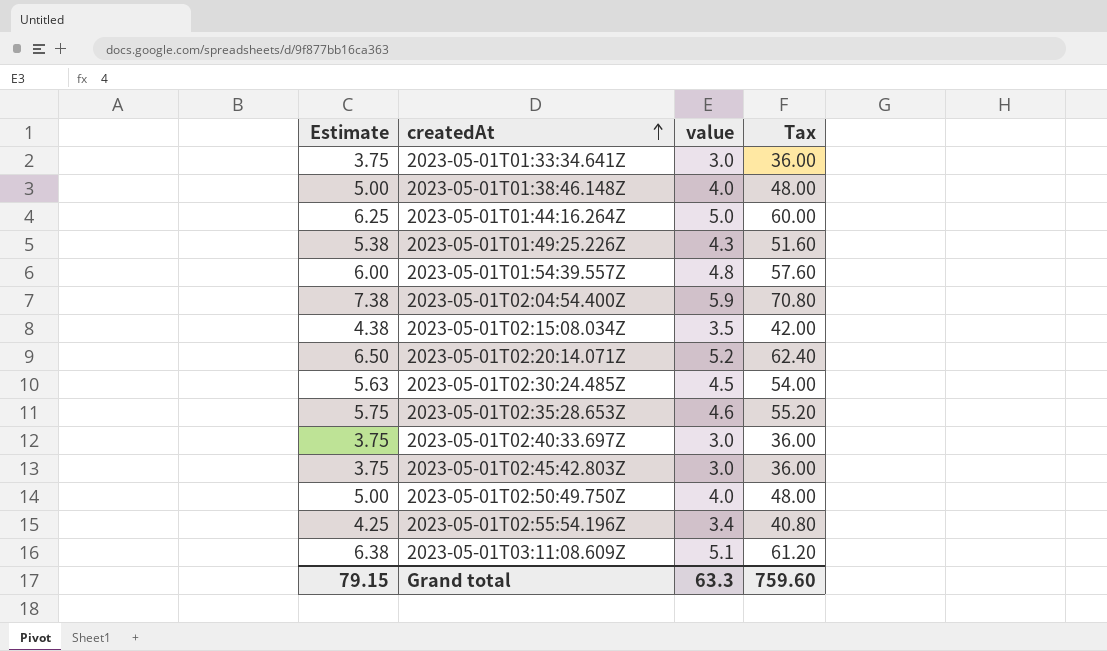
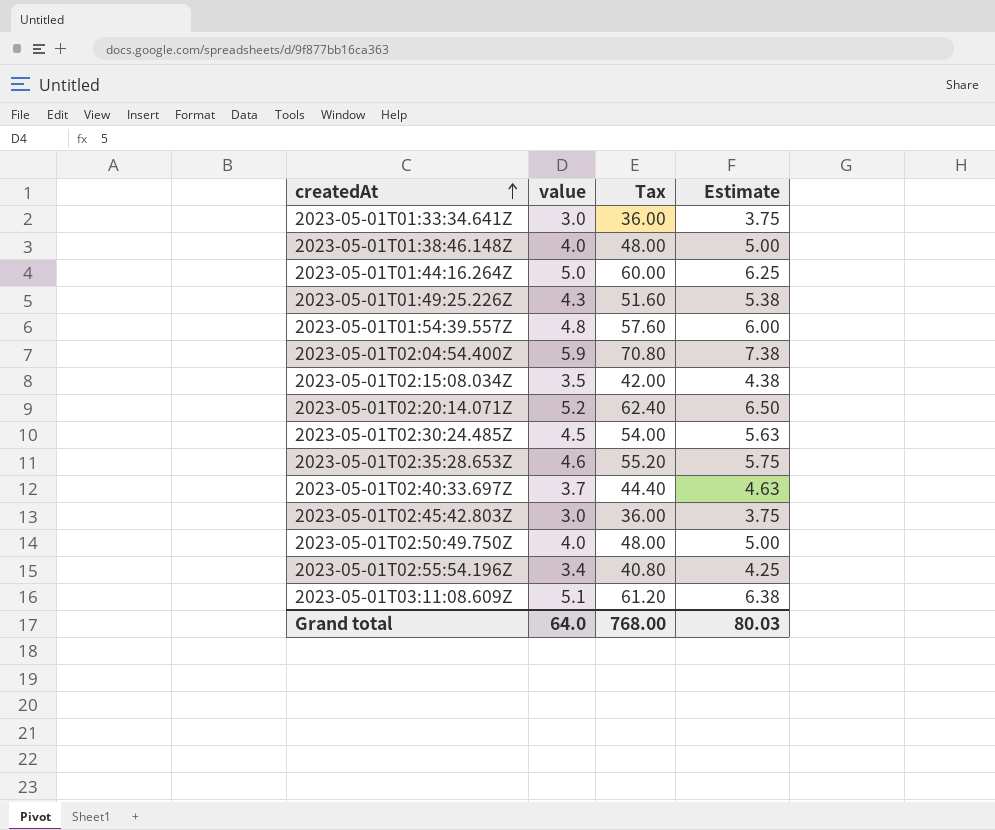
column Estimate | position: 1 -> 4
2023-05-01T02:40:33.697Z | value: 3.0 -> 3.7
2023-05-01T02:40:33.697Z | Tax: 36.00 -> 44.40
2023-05-01T02:40:33.697Z | Estimate: 3.75 -> 4.63
Grand total | value: 63.3 -> 64.0
Grand total | Tax: 759.60 -> 768.00
Grand total | Estimate: 79.15 -> 80.03

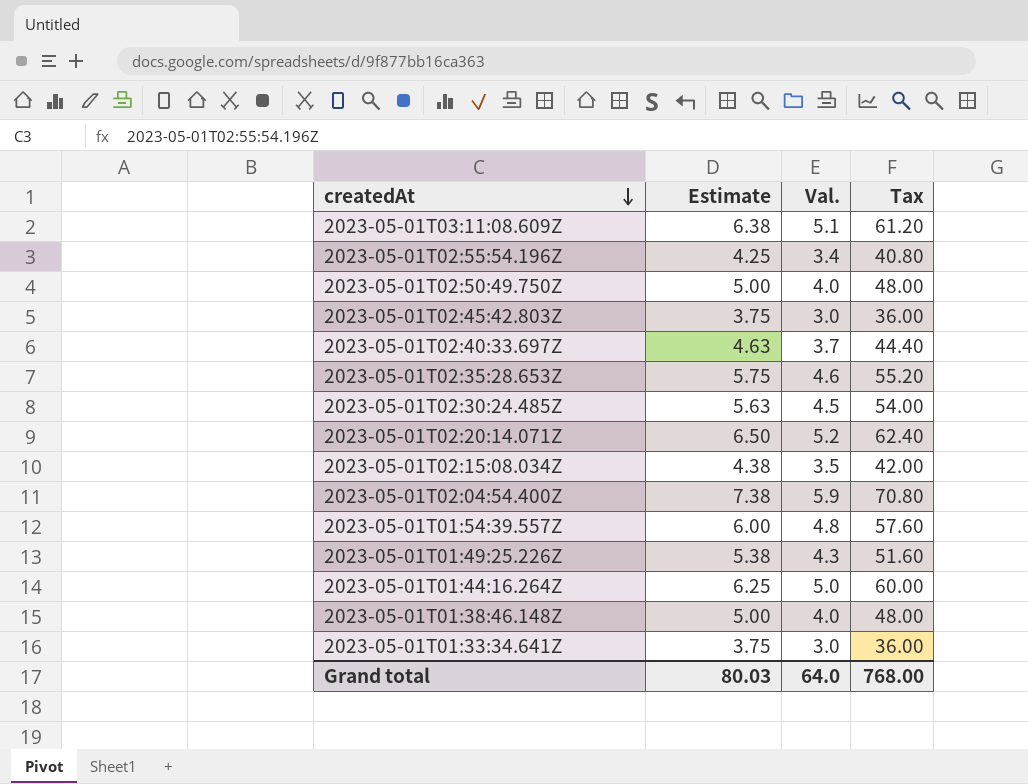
row order: createdAt ascending -> createdAt descending
column Estimate | position: 4 -> 2
column name: value -> Val.

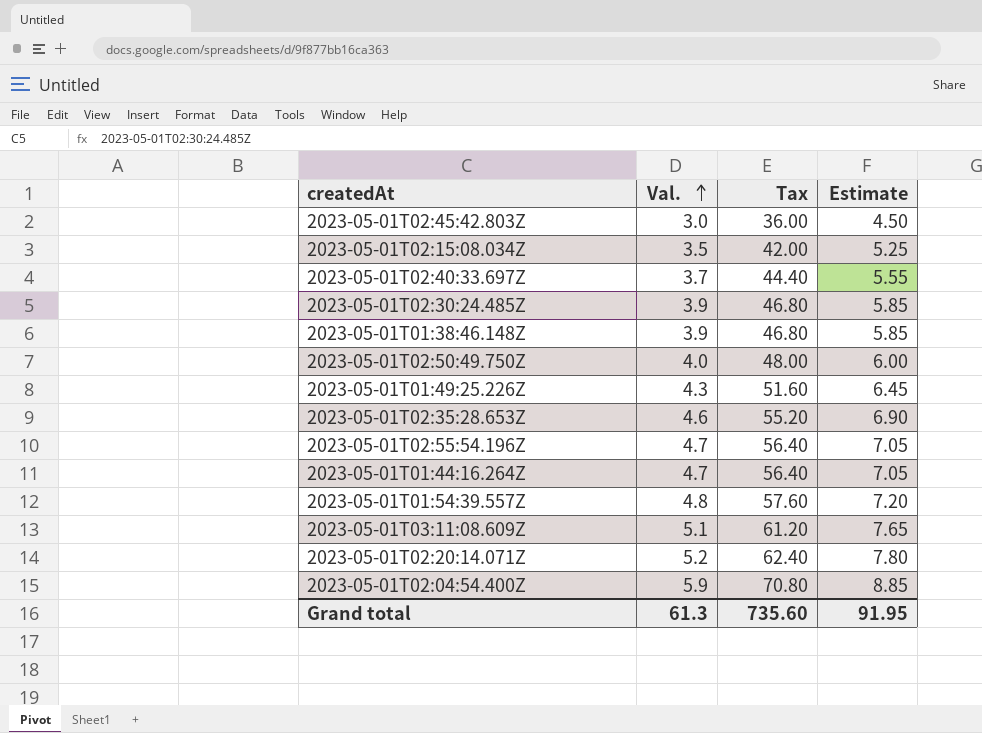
row order: createdAt descending -> Val. ascending
column Estimate | formula: [Val.] * 1.25 -> [Val.] * 1.5
column Estimate | position: 2 -> 4
row 2023-05-01T01:33:34.641Z: 3.75 | 3.0 | 36.00 -> none
2023-05-01T02:30:24.485Z | Val.: 4.5 -> 3.9
2023-05-01T02:30:24.485Z | Tax: 54.00 -> 46.80
2023-05-01T01:38:46.148Z | Val.: 4.0 -> 3.9
2023-05-01T01:38:46.148Z | Tax: 48.00 -> 46.80
2023-05-01T02:55:54.196Z | Val.: 3.4 -> 4.7
2023-05-01T02:55:54.196Z | Tax: 40.80 -> 56.40
2023-05-01T01:44:16.264Z | Val.: 5.0 -> 4.7
2023-05-01T01:44:16.264Z | Tax: 60.00 -> 56.40
Grand total | Val.: 64.0 -> 61.3
Grand total | Tax: 768.00 -> 735.60
Grand total | Estimate: 80.03 -> 91.95

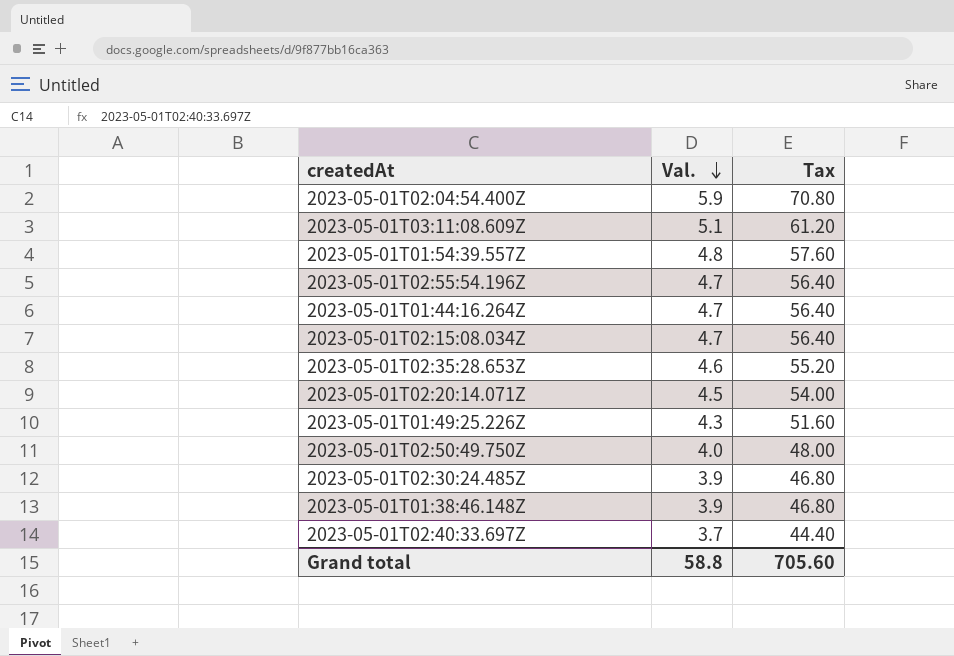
row order: Val. ascending -> Val. descending
column Estimate | formula: [Val.] * 1.5 -> none
row 2023-05-01T02:45:42.803Z: 3.0 | 36.00 | 4.50 -> none
2023-05-01T02:15:08.034Z | Val.: 3.5 -> 4.7
2023-05-01T02:15:08.034Z | Tax: 42.00 -> 56.40
2023-05-01T02:20:14.071Z | Val.: 5.2 -> 4.5
2023-05-01T02:20:14.071Z | Tax: 62.40 -> 54.00
Grand total | Val.: 61.3 -> 58.8
Grand total | Tax: 735.60 -> 705.60

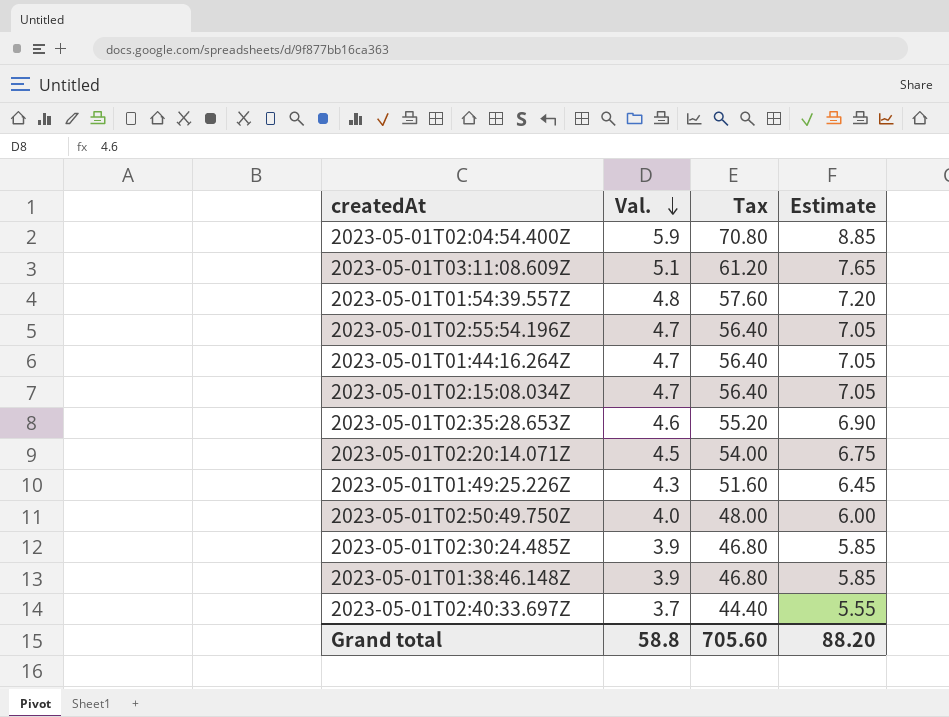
column Estimate | formula: none -> [Val.] * 1.5

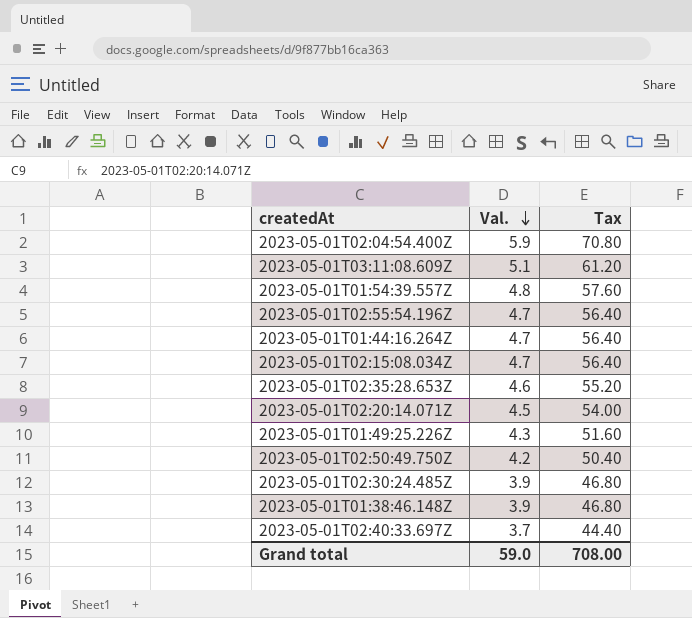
column Estimate | formula: [Val.] * 1.5 -> none
2023-05-01T02:50:49.750Z | Val.: 4.0 -> 4.2
2023-05-01T02:50:49.750Z | Tax: 48.00 -> 50.40
Grand total | Val.: 58.8 -> 59.0
Grand total | Tax: 705.60 -> 708.00

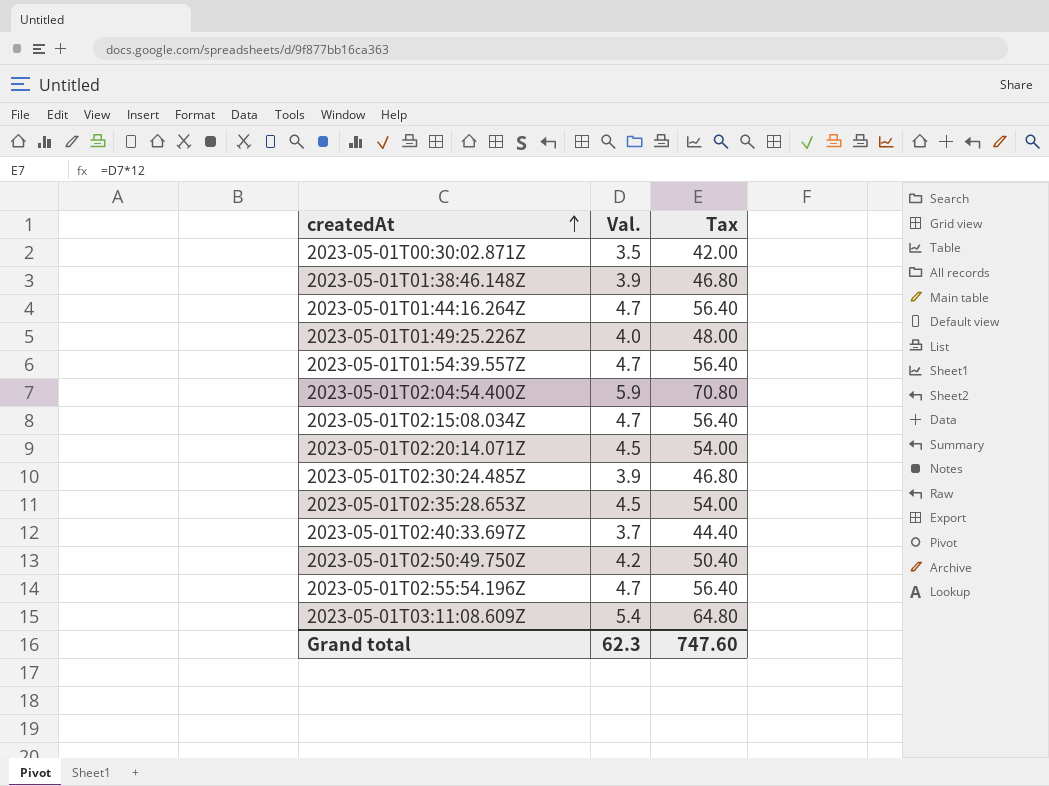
row order: Val. descending -> createdAt ascending
row 2023-05-01T00:30:02.871Z: none -> 3.5 | 42.00
2023-05-01T01:49:25.226Z | Val.: 4.3 -> 4.0
2023-05-01T01:49:25.226Z | Tax: 51.60 -> 48.00
2023-05-01T01:54:39.557Z | Val.: 4.8 -> 4.7
2023-05-01T01:54:39.557Z | Tax: 57.60 -> 56.40
2023-05-01T02:35:28.653Z | Val.: 4.6 -> 4.5
2023-05-01T02:35:28.653Z | Tax: 55.20 -> 54.00
2023-05-01T03:11:08.609Z | Val.: 5.1 -> 5.4
2023-05-01T03:11:08.609Z | Tax: 61.20 -> 64.80
Grand total | Val.: 59.0 -> 62.3
Grand total | Tax: 708.00 -> 747.60

